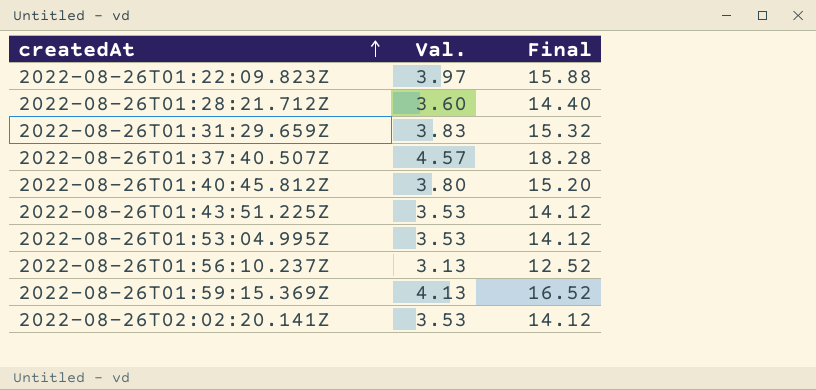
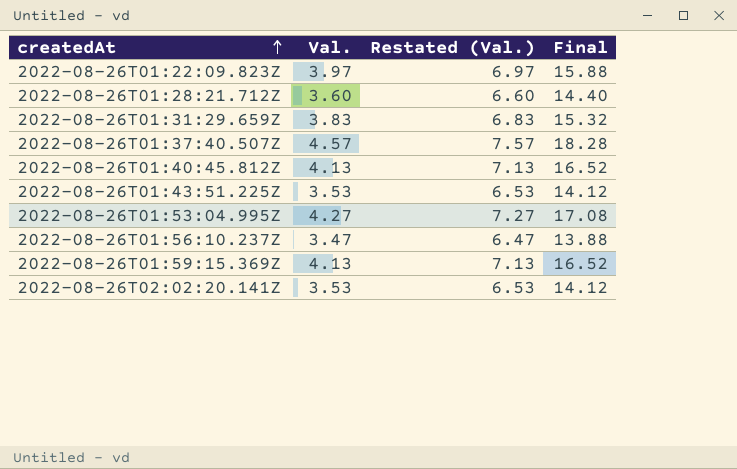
column Restated (Val.) | formula: none -> [Val.] + 3
2022-08-26T01:40:45.812Z | Val.: 3.80 -> 4.13
2022-08-26T01:40:45.812Z | Final: 15.20 -> 16.52
2022-08-26T01:53:04.995Z | Val.: 3.53 -> 4.27
2022-08-26T01:53:04.995Z | Final: 14.12 -> 17.08
2022-08-26T01:56:10.237Z | Val.: 3.13 -> 3.47
2022-08-26T01:56:10.237Z | Final: 12.52 -> 13.88

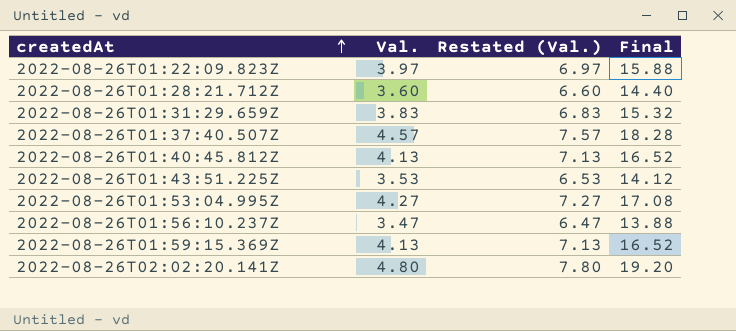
2022-08-26T02:02:20.141Z | Val.: 3.53 -> 4.80
2022-08-26T02:02:20.141Z | Restated (Val.): 6.53 -> 7.80
2022-08-26T02:02:20.141Z | Final: 14.12 -> 19.20

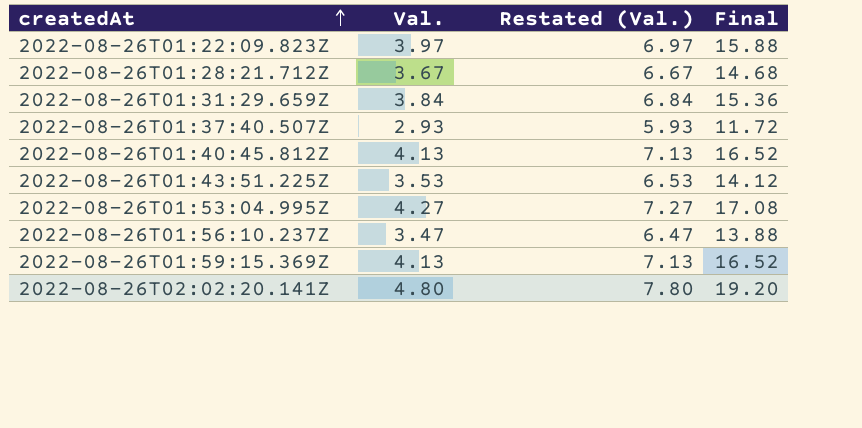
2022-08-26T01:28:21.712Z | Val.: 3.60 -> 3.67
2022-08-26T01:28:21.712Z | Restated (Val.): 6.60 -> 6.67
2022-08-26T01:28:21.712Z | Final: 14.40 -> 14.68
2022-08-26T01:31:29.659Z | Val.: 3.83 -> 3.84
2022-08-26T01:31:29.659Z | Restated (Val.): 6.83 -> 6.84
2022-08-26T01:31:29.659Z | Final: 15.32 -> 15.36
2022-08-26T01:37:40.507Z | Val.: 4.57 -> 2.93
2022-08-26T01:37:40.507Z | Restated (Val.): 7.57 -> 5.93
2022-08-26T01:37:40.507Z | Final: 18.28 -> 11.72

